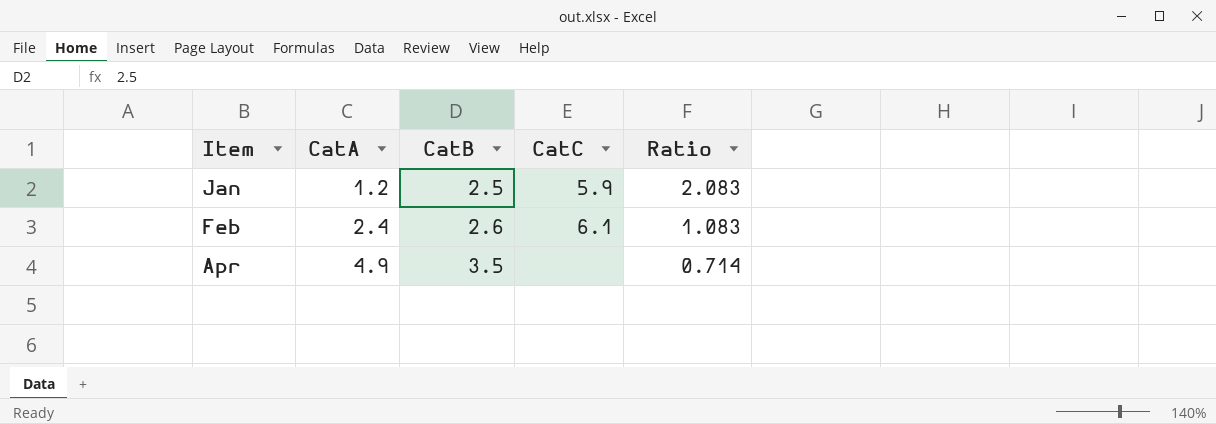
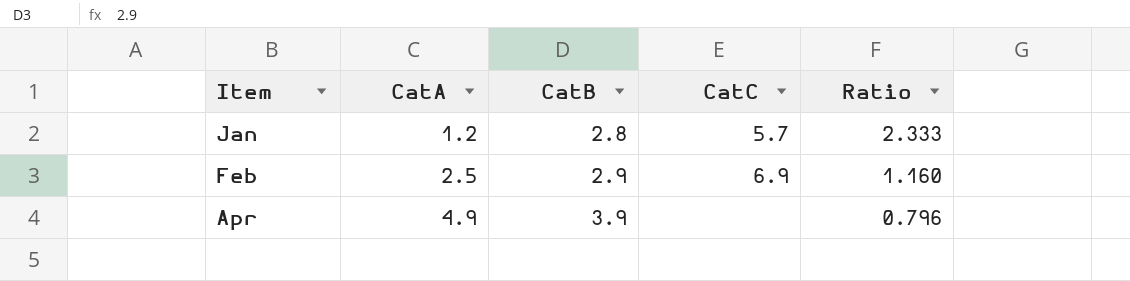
Jan | CatB: 2.5 -> 2.8
Jan | CatC: 5.9 -> 5.7
Jan | Ratio: 2.083 -> 2.333
Feb | CatA: 2.4 -> 2.5
Feb | CatB: 2.6 -> 2.9
Feb | CatC: 6.1 -> 6.9
Feb | Ratio: 1.083 -> 1.160
Apr | CatB: 3.5 -> 3.9
Apr | Ratio: 0.714 -> 0.796

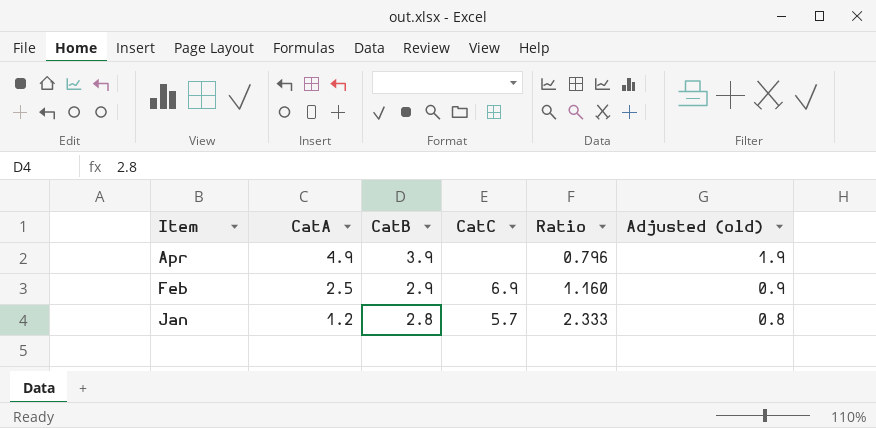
row order: Item ascending -> Item descending
column Adjusted (old) | formula: none -> [CatB] - 2

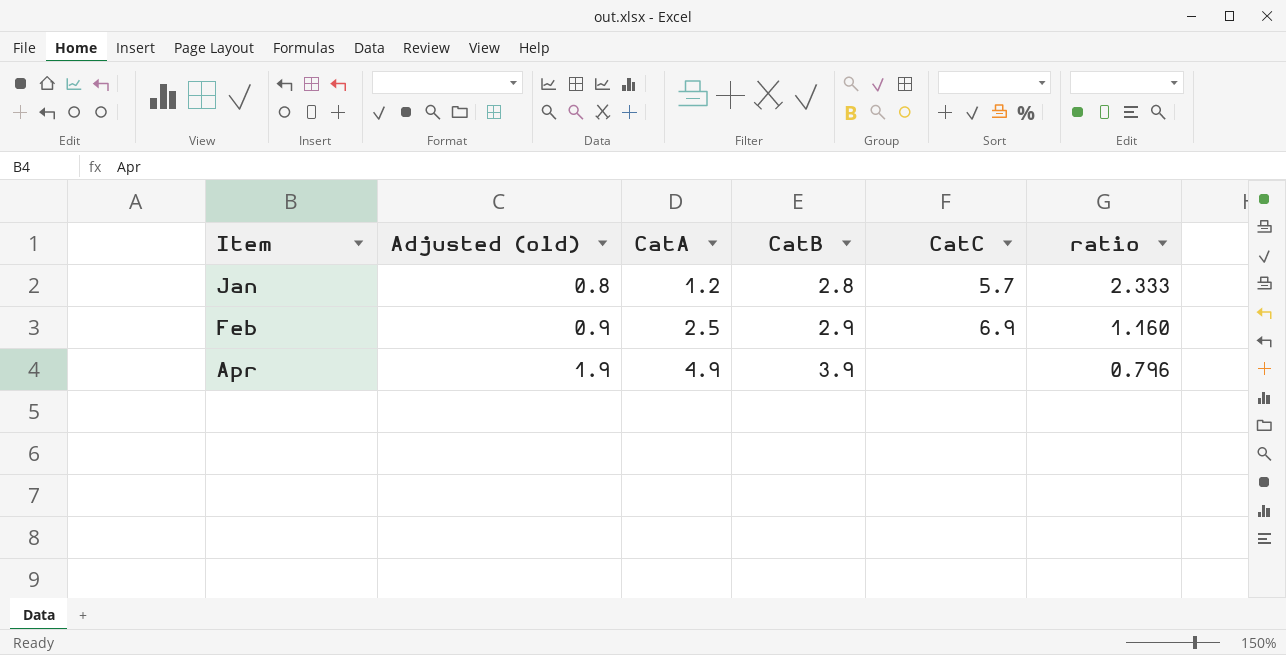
row order: Item descending -> Item ascending
column Adjusted (old) | position: 6 -> 2
column name: Ratio -> ratio

